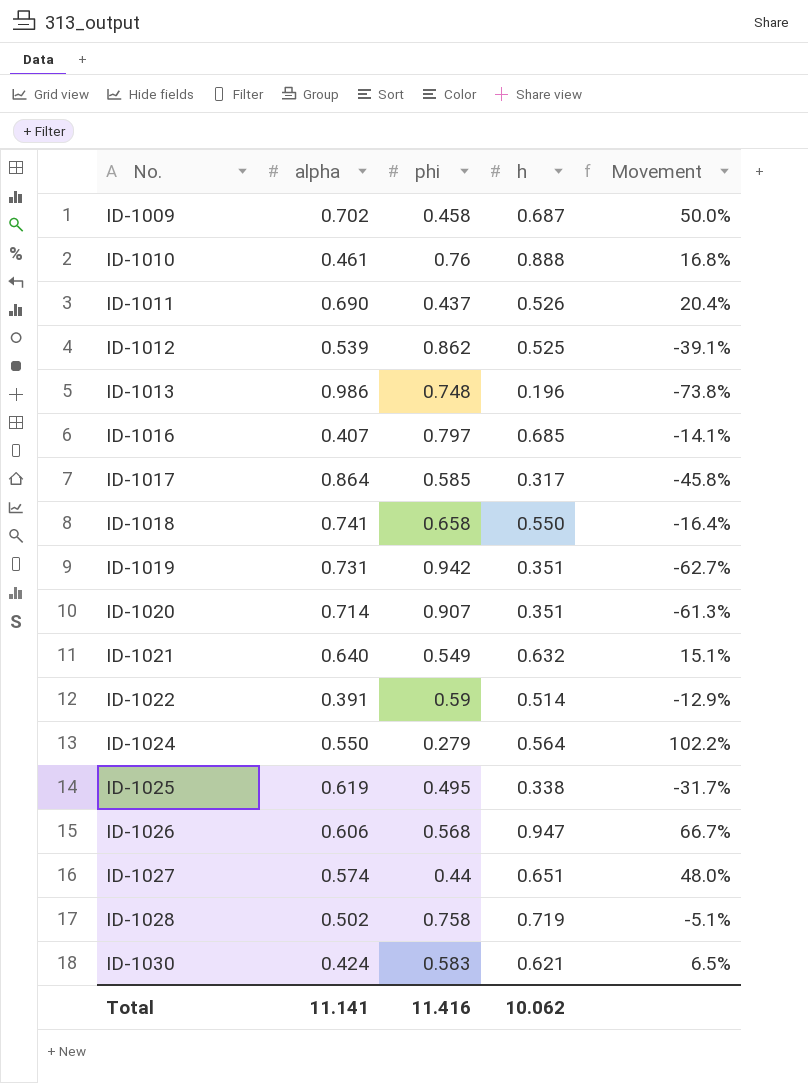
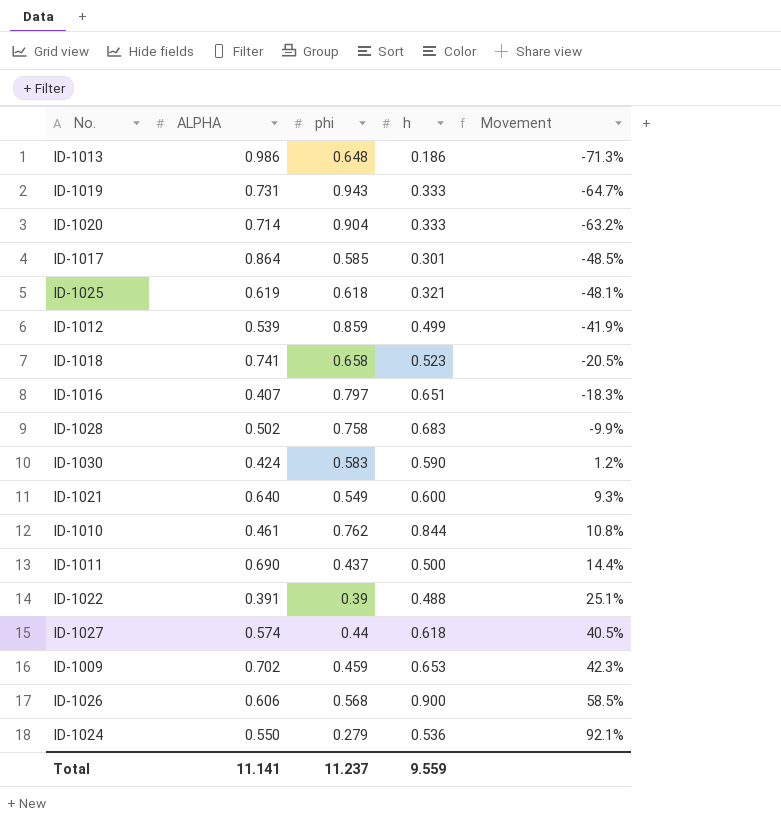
row order: No. ascending -> Movement ascending
column name: alpha -> ALPHA
ID-1013 | phi: 0.748 -> 0.648
ID-1013 | h: 0.196 -> 0.186
ID-1013 | Movement: -73.8% -> -71.3%
ID-1019 | phi: 0.942 -> 0.943
ID-1019 | h: 0.351 -> 0.333
ID-1019 | Movement: -62.7% -> -64.7%
ID-1020 | phi: 0.907 -> 0.904
ID-1020 | h: 0.351 -> 0.333
ID-1020 | Movement: -61.3% -> -63.2%
ID-1017 | h: 0.317 -> 0.301
ID-1017 | Movement: -45.8% -> -48.5%
ID-1025 | phi: 0.495 -> 0.618
ID-1025 | h: 0.338 -> 0.321
ID-1025 | Movement: -31.7% -> -48.1%
ID-1012 | phi: 0.862 -> 0.859
ID-1012 | h: 0.525 -> 0.499
ID-1012 | Movement: -39.1% -> -41.9%
ID-1018 | h: 0.550 -> 0.523
ID-1018 | Movement: -16.4% -> -20.5%
ID-1016 | h: 0.685 -> 0.651
ID-1016 | Movement: -14.1% -> -18.3%
ID-1028 | h: 0.719 -> 0.683
ID-1028 | Movement: -5.1% -> -9.9%
ID-1030 | h: 0.621 -> 0.590
ID-1030 | Movement: 6.5% -> 1.2%
ID-1021 | h: 0.632 -> 0.600
ID-1021 | Movement: 15.1% -> 9.3%
ID-1010 | phi: 0.76 -> 0.762
ID-1010 | h: 0.888 -> 0.844
ID-1010 | Movement: 16.8% -> 10.8%
ID-1011 | h: 0.526 -> 0.500
ID-1011 | Movement: 20.4% -> 14.4%
ID-1022 | phi: 0.59 -> 0.39
ID-1022 | h: 0.514 -> 0.488
ID-1022 | Movement: -12.9% -> 25.1%
ID-1027 | h: 0.651 -> 0.618
ID-1027 | Movement: 48.0% -> 40.5%
ID-1009 | phi: 0.458 -> 0.459
ID-1009 | h: 0.687 -> 0.653
ID-1009 | Movement: 50.0% -> 42.3%
ID-1026 | h: 0.947 -> 0.900
ID-1026 | Movement: 66.7% -> 58.5%
ID-1024 | h: 0.564 -> 0.536
ID-1024 | Movement: 102.2% -> 92.1%
Total | phi: 11.416 -> 11.237
Total | h: 10.062 -> 9.559

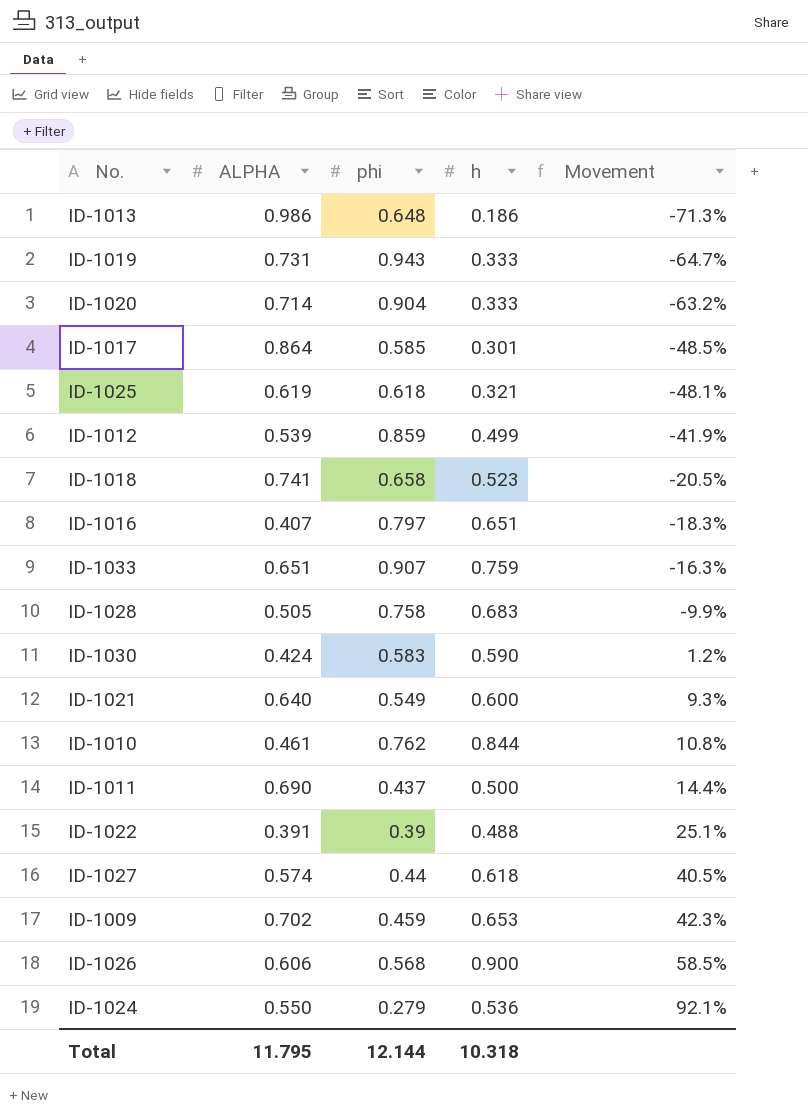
row ID-1033: none -> 0.651 | 0.907 | 0.759 | -16.3%
ID-1028 | ALPHA: 0.502 -> 0.505
Total | ALPHA: 11.141 -> 11.795
Total | phi: 11.237 -> 12.144
Total | h: 9.559 -> 10.318

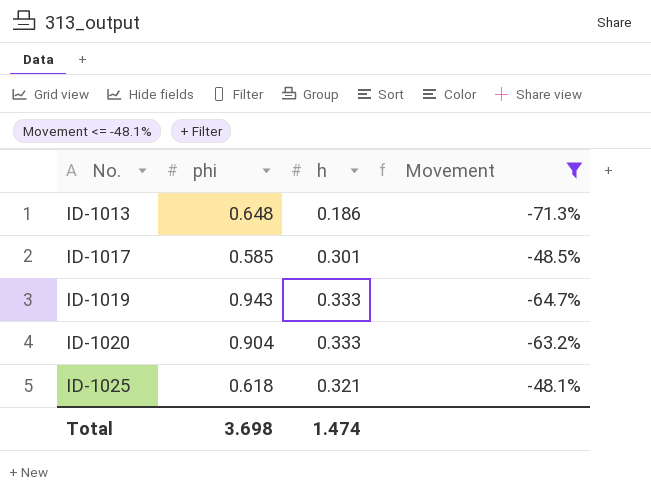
filter: none -> Movement <= -48.1%
row order: Movement ascending -> No. ascending
column ALPHA | position: 2 -> none
Total | phi: 12.144 -> 3.698
Total | h: 10.318 -> 1.474

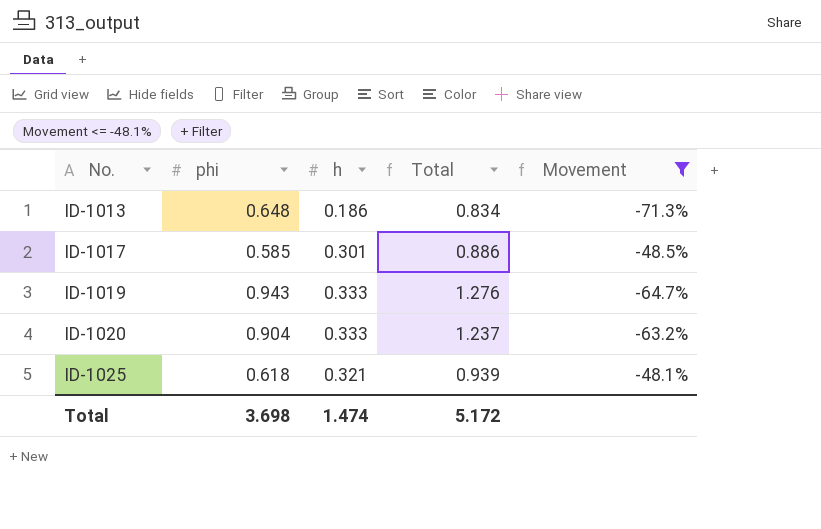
column Total | formula: none -> [phi] + [h]

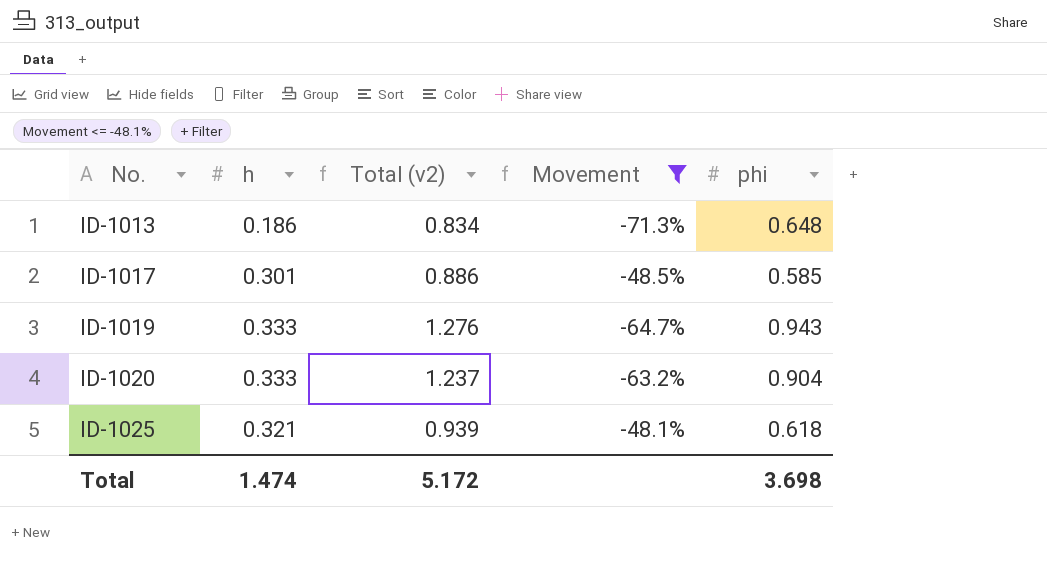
column name: Total -> Total (v2)
column phi | position: 2 -> 5

